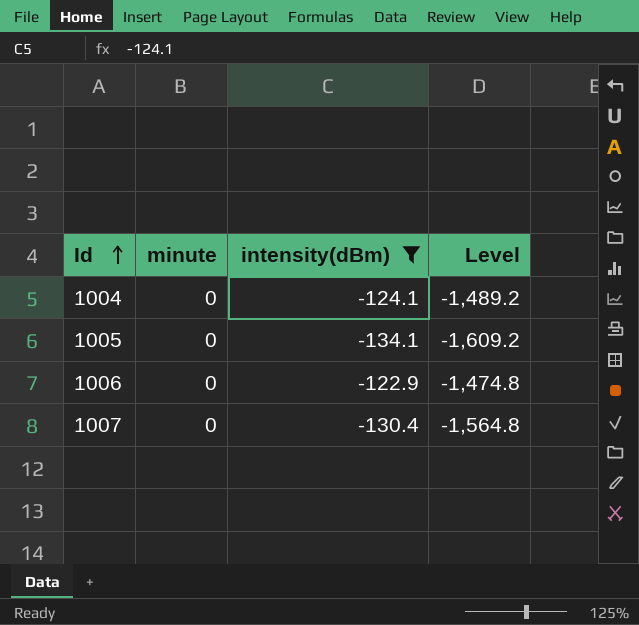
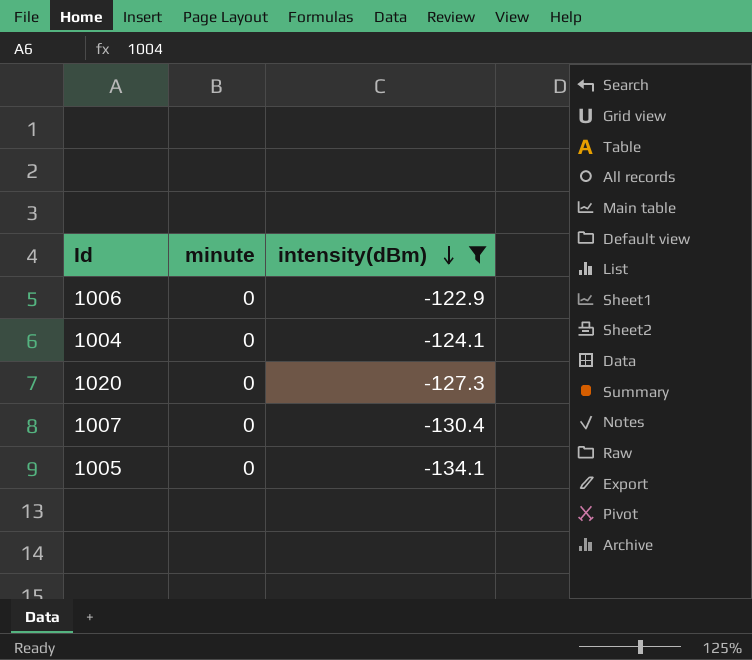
row order: Id ascending -> intensity(dBm) descending
column Level | formula: [intensity(dBm)] * 12 -> none
row 1020: none -> 0 | -127.3

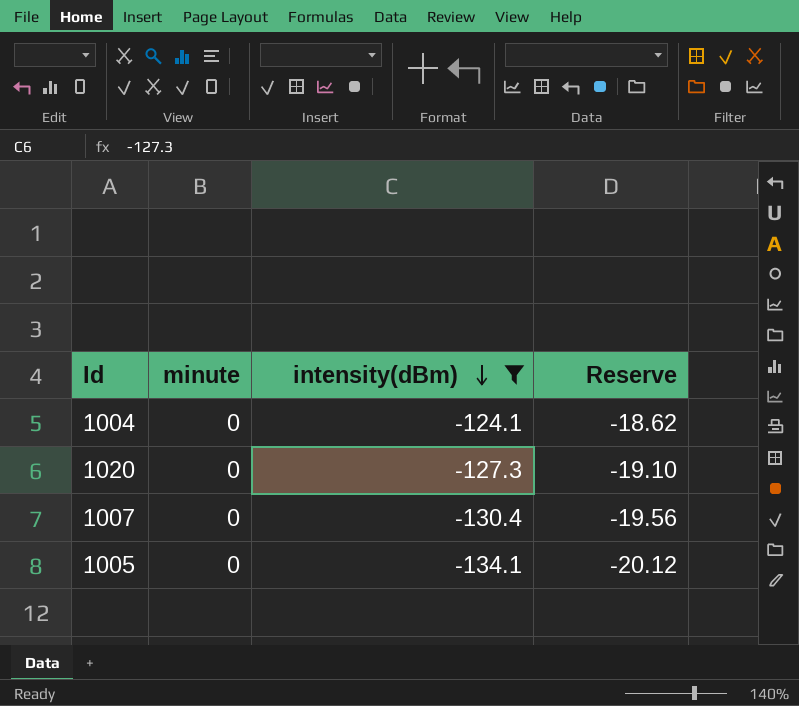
column Reserve | formula: none -> [intensity(dBm)] * 0.15
row 1006: 0 | -122.9 -> none

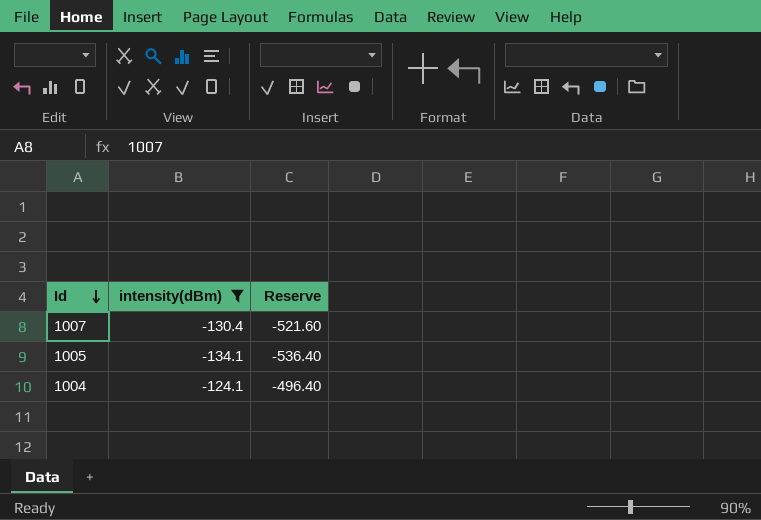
row order: intensity(dBm) descending -> Id descending
column minute | position: 2 -> none
column Reserve | formula: [intensity(dBm)] * 0.15 -> [intensity(dBm)] * 4
row 1020: 0 | -127.3 | -19.10 -> none

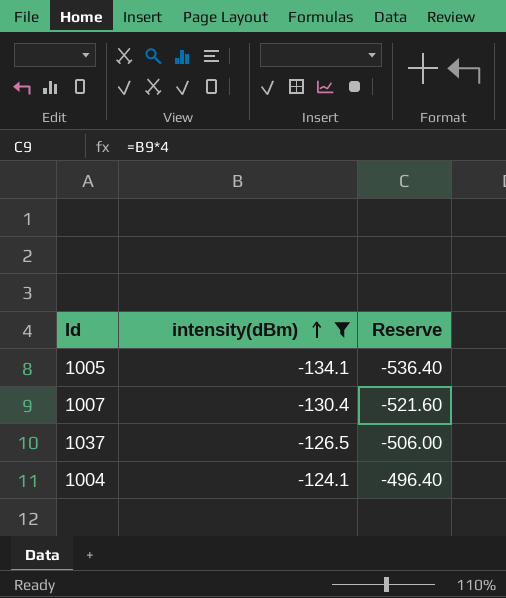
row order: Id descending -> intensity(dBm) ascending
row 1037: none -> -126.5 | -506.00

